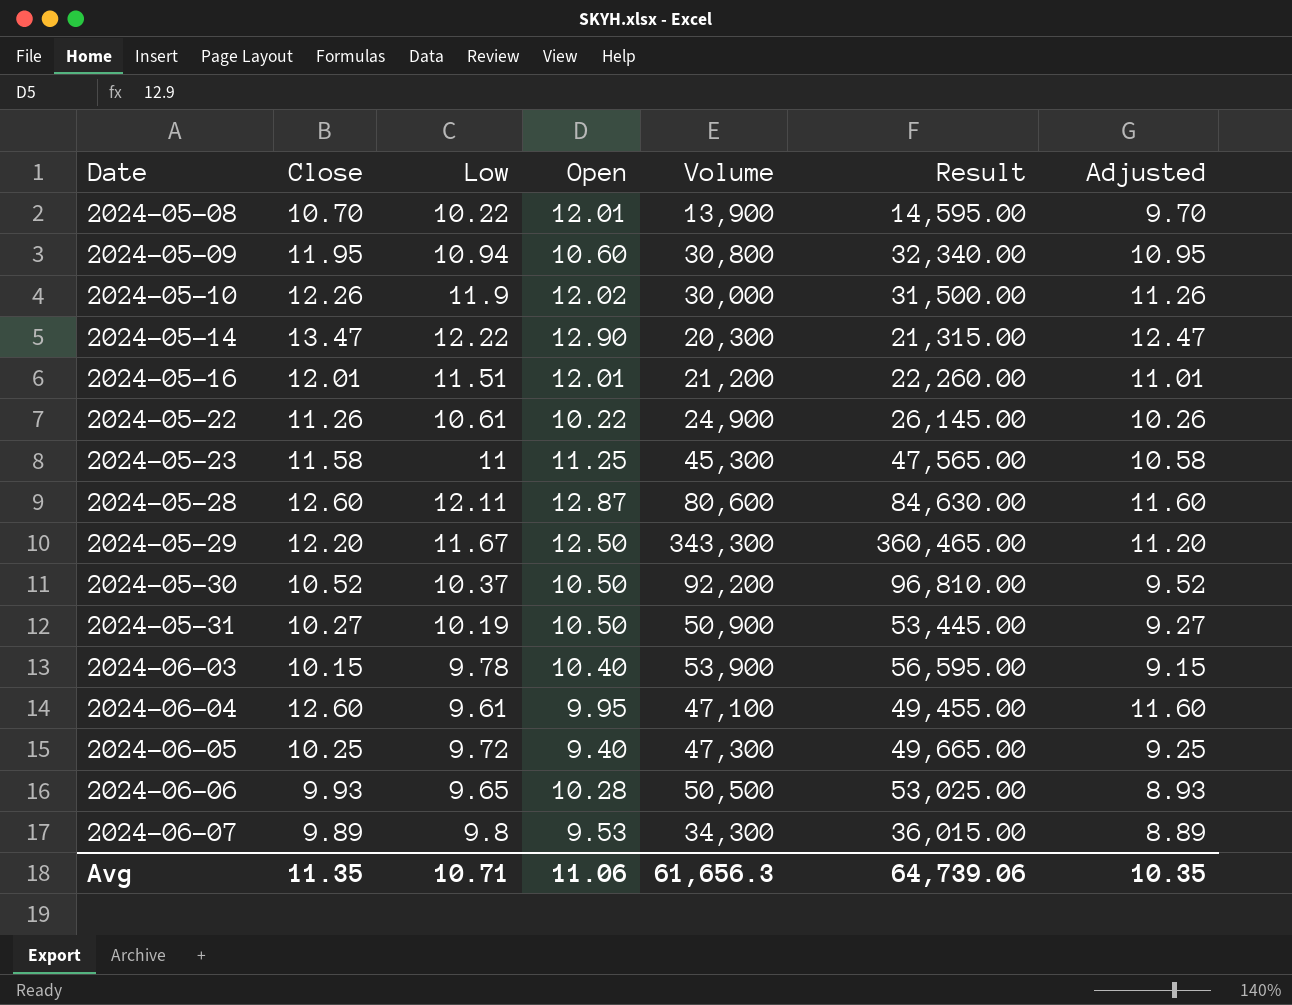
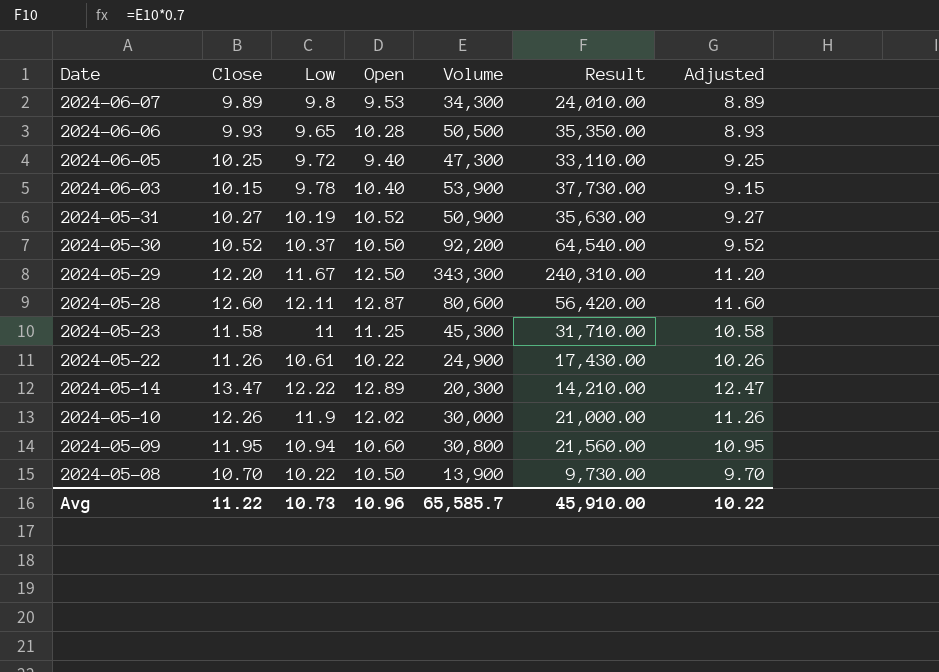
row order: Date ascending -> Date descending
column Result | formula: [Volume] * 1.05 -> [Volume] * 0.7
row 2024-05-16: 12.01 | 11.51 | 12.01 | 21,200 | 22,260.00 | 11.01 -> none
row 2024-06-04: 12.60 | 9.61 | 9.95 | 47,100 | 49,455.00 | 11.60 -> none
2024-05-31 | Open: 10.50 -> 10.52
2024-05-14 | Open: 12.90 -> 12.89
2024-05-08 | Open: 12.01 -> 10.50
Avg | Close: 11.35 -> 11.22
Avg | Low: 10.71 -> 10.73
Avg | Open: 11.06 -> 10.96
Avg | Volume: 61,656.3 -> 65,585.7
Avg | Result: 64,739.06 -> 45,910.00
Avg | Adjusted: 10.35 -> 10.22

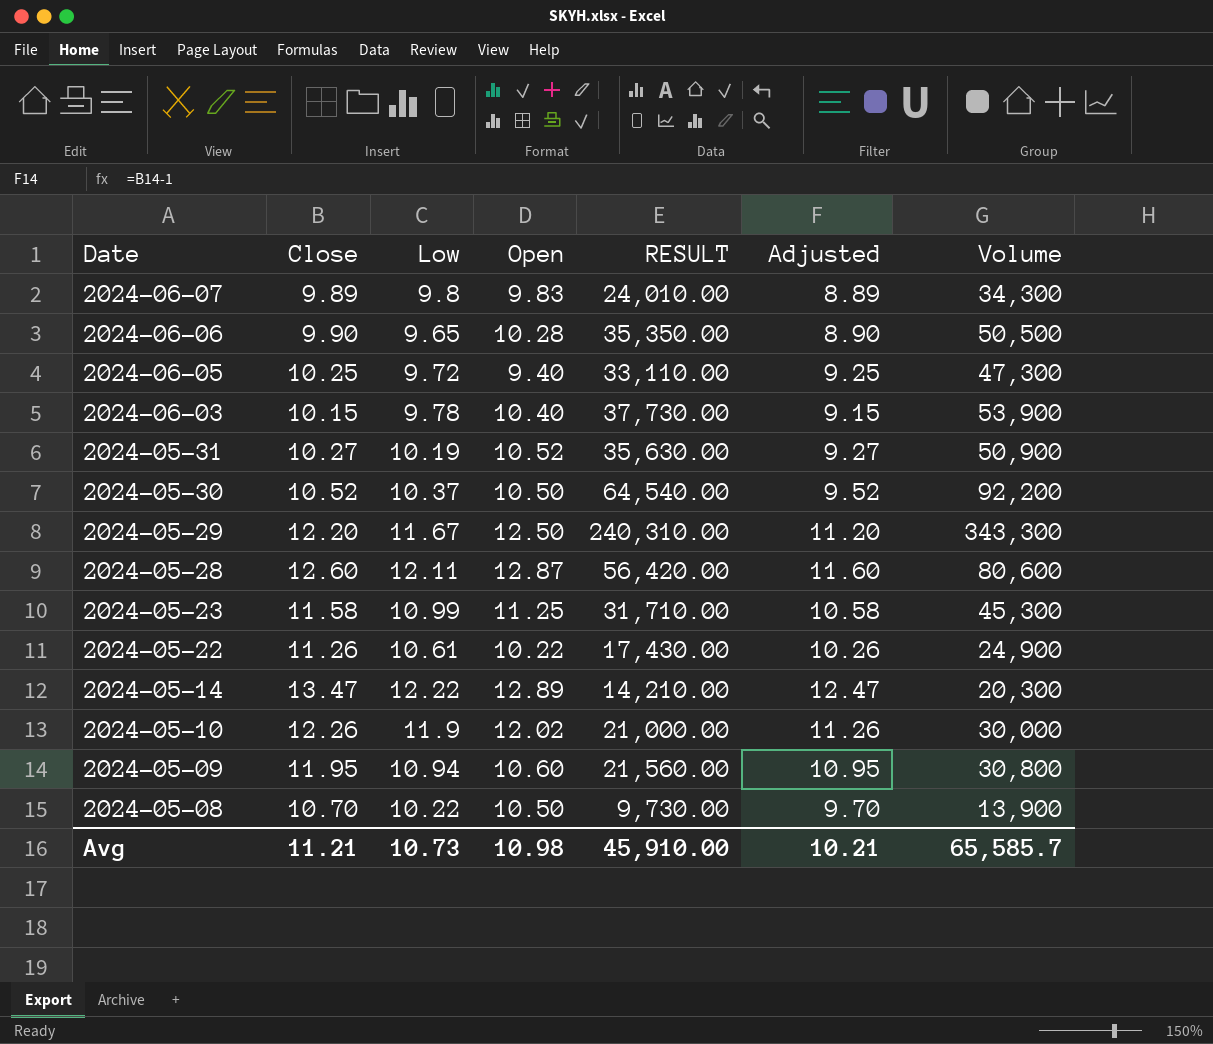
column name: Result -> RESULT
column Volume | position: 5 -> 7
2024-06-07 | Open: 9.53 -> 9.83
2024-06-06 | Close: 9.93 -> 9.90
2024-06-06 | Adjusted: 8.93 -> 8.90
2024-05-23 | Low: 11 -> 10.99
Avg | Close: 11.22 -> 11.21
Avg | Open: 10.96 -> 10.98
Avg | Adjusted: 10.22 -> 10.21

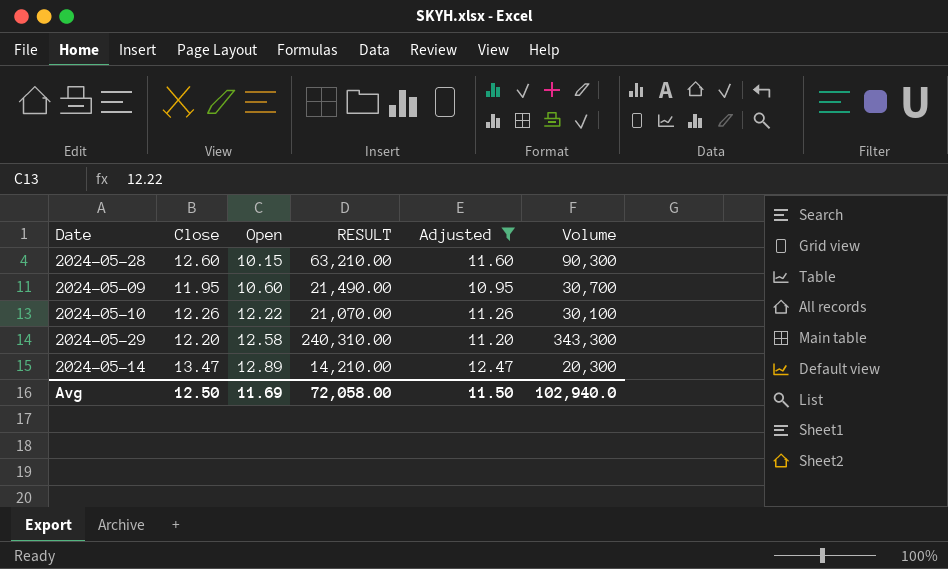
filter: none -> Adjusted >= 10.95
row order: Date descending -> Open ascending
column Low | position: 3 -> none
2024-05-28 | Open: 12.87 -> 10.15
2024-05-28 | RESULT: 56,420.00 -> 63,210.00
2024-05-28 | Volume: 80,600 -> 90,300
2024-05-09 | RESULT: 21,560.00 -> 21,490.00
2024-05-09 | Volume: 30,800 -> 30,700
2024-05-10 | Open: 12.02 -> 12.22
2024-05-10 | RESULT: 21,000.00 -> 21,070.00
2024-05-10 | Volume: 30,000 -> 30,100
2024-05-29 | Open: 12.50 -> 12.58
Avg | Close: 11.21 -> 12.50
Avg | Open: 10.98 -> 11.69
Avg | RESULT: 45,910.00 -> 72,058.00
Avg | Adjusted: 10.21 -> 11.50
Avg | Volume: 65,585.7 -> 102,940.0

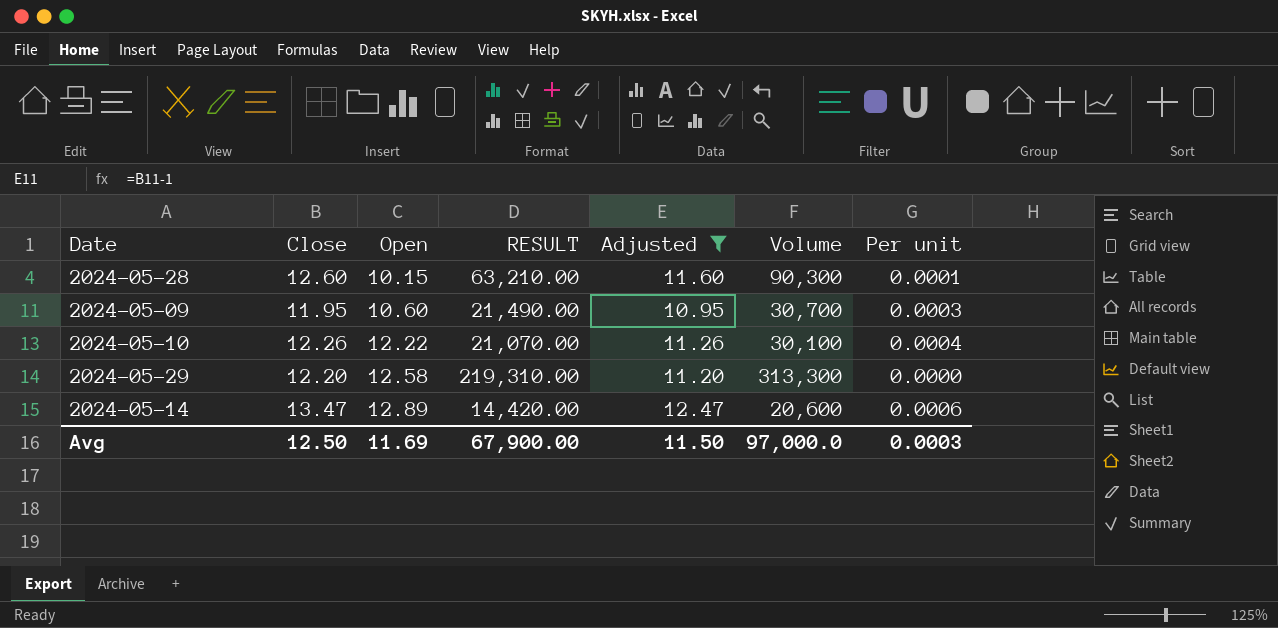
column Per unit | formula: none -> [Open] / [Volume]
2024-05-29 | RESULT: 240,310.00 -> 219,310.00
2024-05-29 | Volume: 343,300 -> 313,300
2024-05-14 | RESULT: 14,210.00 -> 14,420.00
2024-05-14 | Volume: 20,300 -> 20,600
Avg | RESULT: 72,058.00 -> 67,900.00
Avg | Volume: 102,940.0 -> 97,000.0

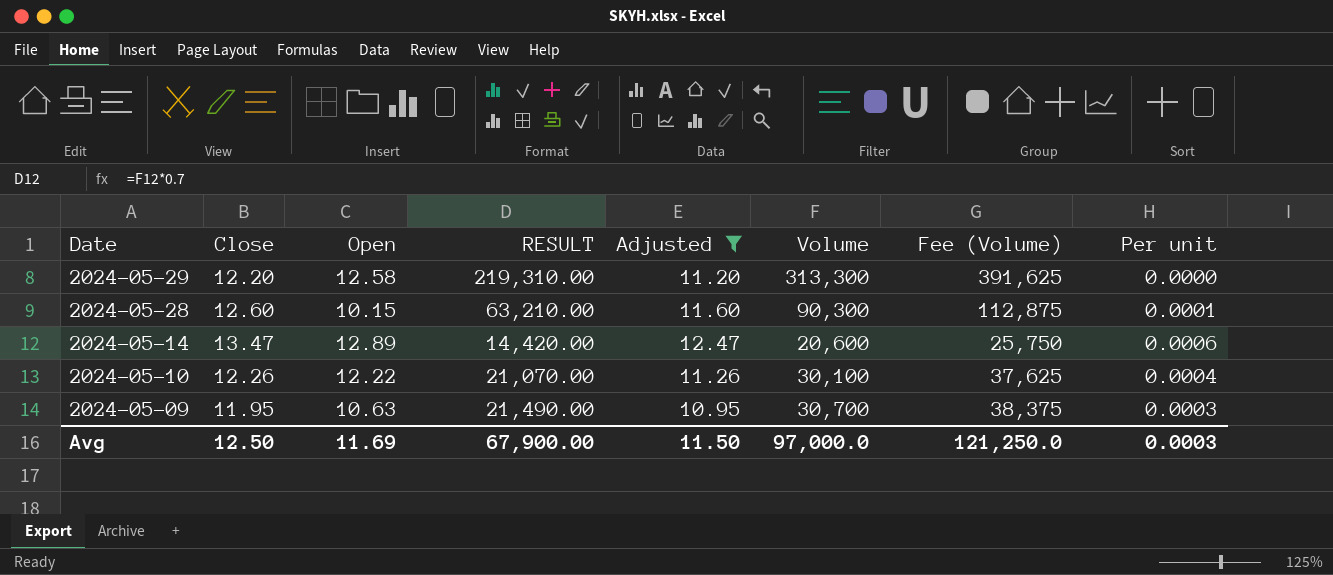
row order: Open ascending -> Date descending
column Fee (Volume) | formula: none -> [Volume] * 1.25
2024-05-09 | Open: 10.60 -> 10.63

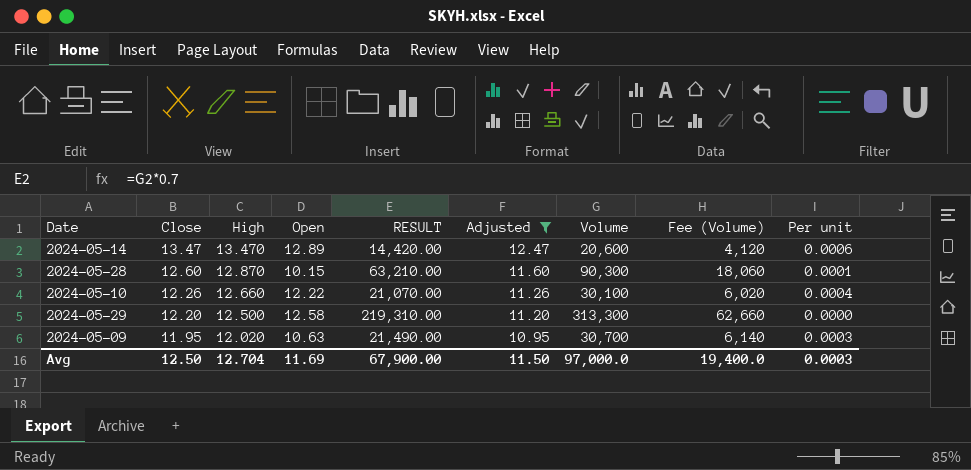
row order: Date descending -> Close descending
column High | position: none -> 3
column Fee (Volume) | formula: [Volume] * 1.25 -> [Volume] * 0.2
Avg | Fee (Volume): 121,250.0 -> 19,400.0

